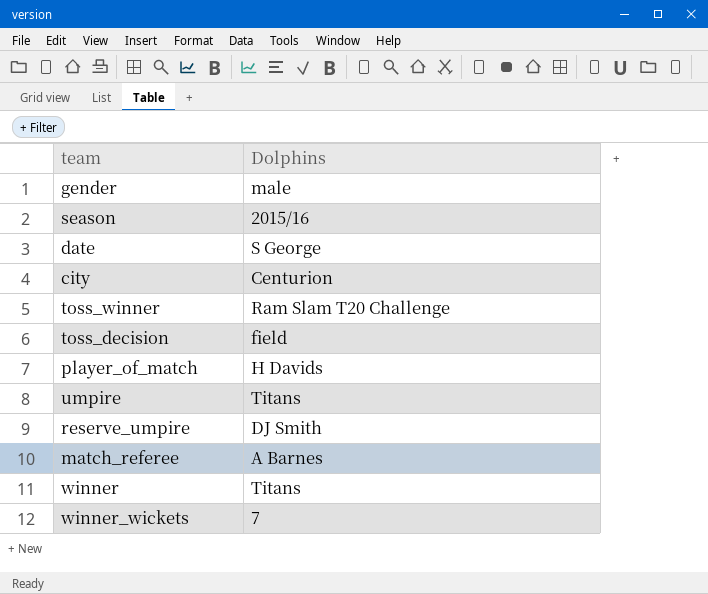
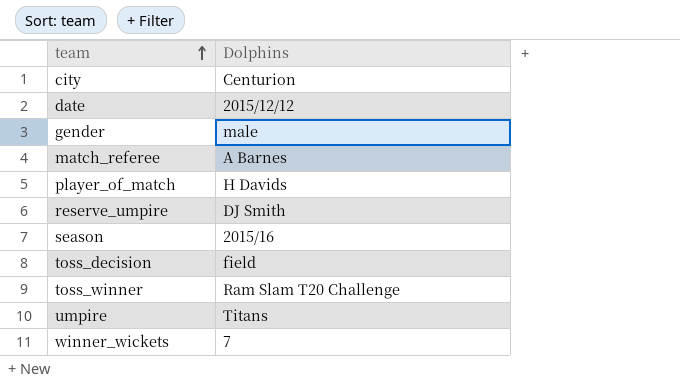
row order: none -> team ascending
row winner: Titans -> none
date | Dolphins: S George -> 2015/12/12

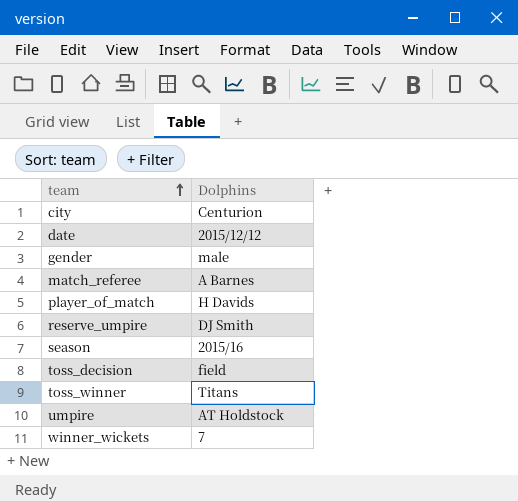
toss_winner | Dolphins: Ram Slam T20 Challenge -> Titans
umpire | Dolphins: Titans -> AT Holdstock

